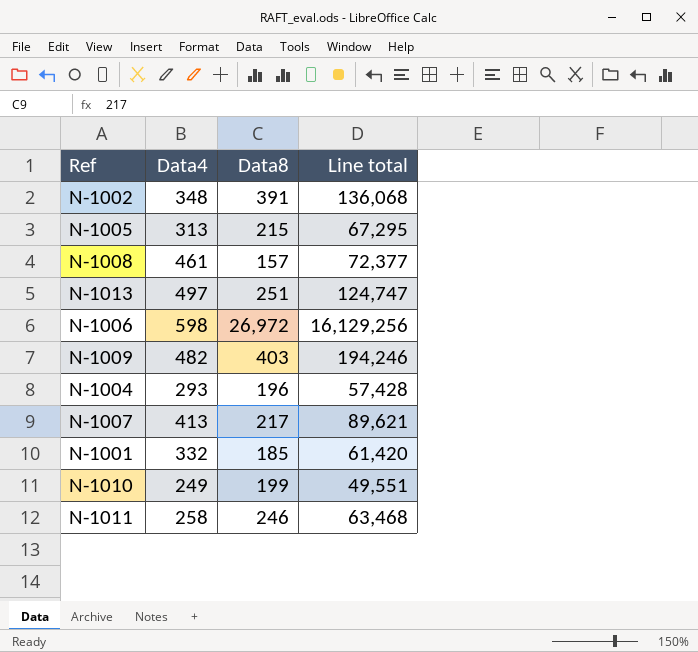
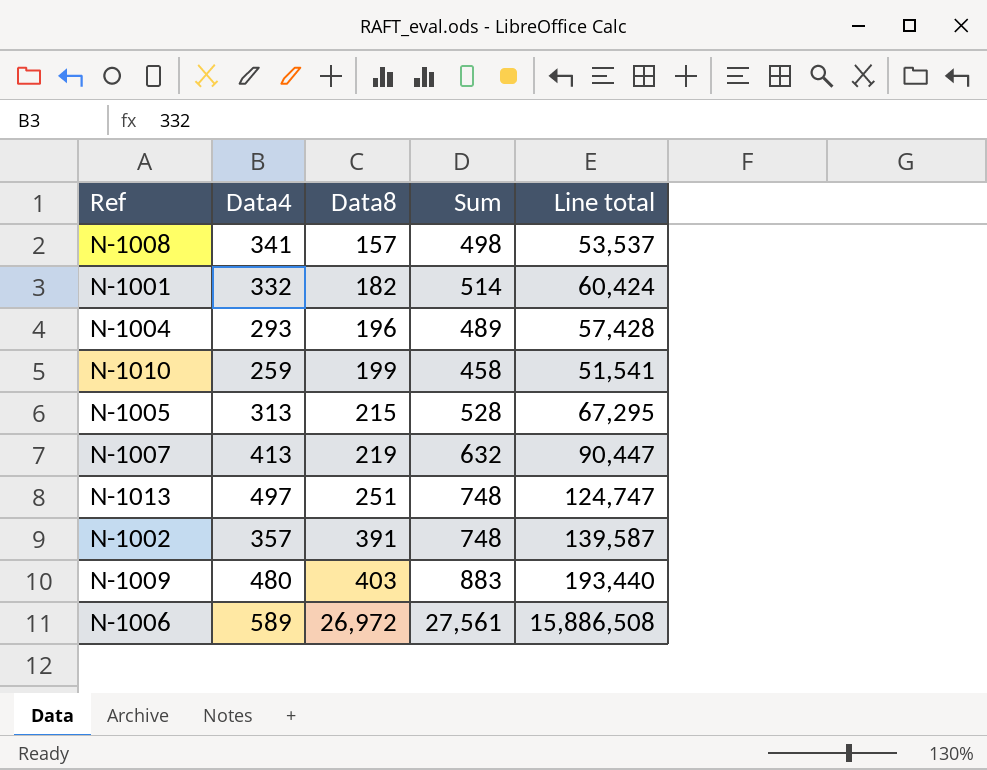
row order: none -> Data8 ascending
column Sum | formula: none -> [Data4] + [Data8]
row N-1011: 258 | 246 | 63,468 -> none
N-1008 | Data4: 461 -> 341
N-1008 | Line total: 72,377 -> 53,537
N-1001 | Data8: 185 -> 182
N-1001 | Line total: 61,420 -> 60,424
N-1010 | Data4: 249 -> 259
N-1010 | Line total: 49,551 -> 51,541
N-1007 | Data8: 217 -> 219
N-1007 | Line total: 89,621 -> 90,447
N-1002 | Data4: 348 -> 357
N-1002 | Line total: 136,068 -> 139,587
N-1009 | Data4: 482 -> 480
N-1009 | Line total: 194,246 -> 193,440
N-1006 | Data4: 598 -> 589
N-1006 | Line total: 16,129,256 -> 15,886,508

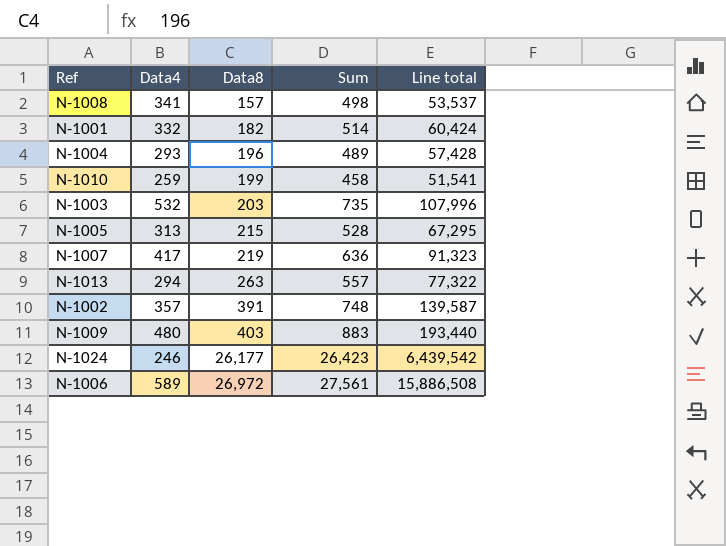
row N-1003: none -> 532 | 203 | 735 | 107,996
N-1007 | Data4: 413 -> 417
N-1007 | Sum: 632 -> 636
N-1007 | Line total: 90,447 -> 91,323
N-1013 | Data4: 497 -> 294
N-1013 | Data8: 251 -> 263
N-1013 | Sum: 748 -> 557
N-1013 | Line total: 124,747 -> 77,322
row N-1024: none -> 246 | 26,177 | 26,423 | 6,439,542

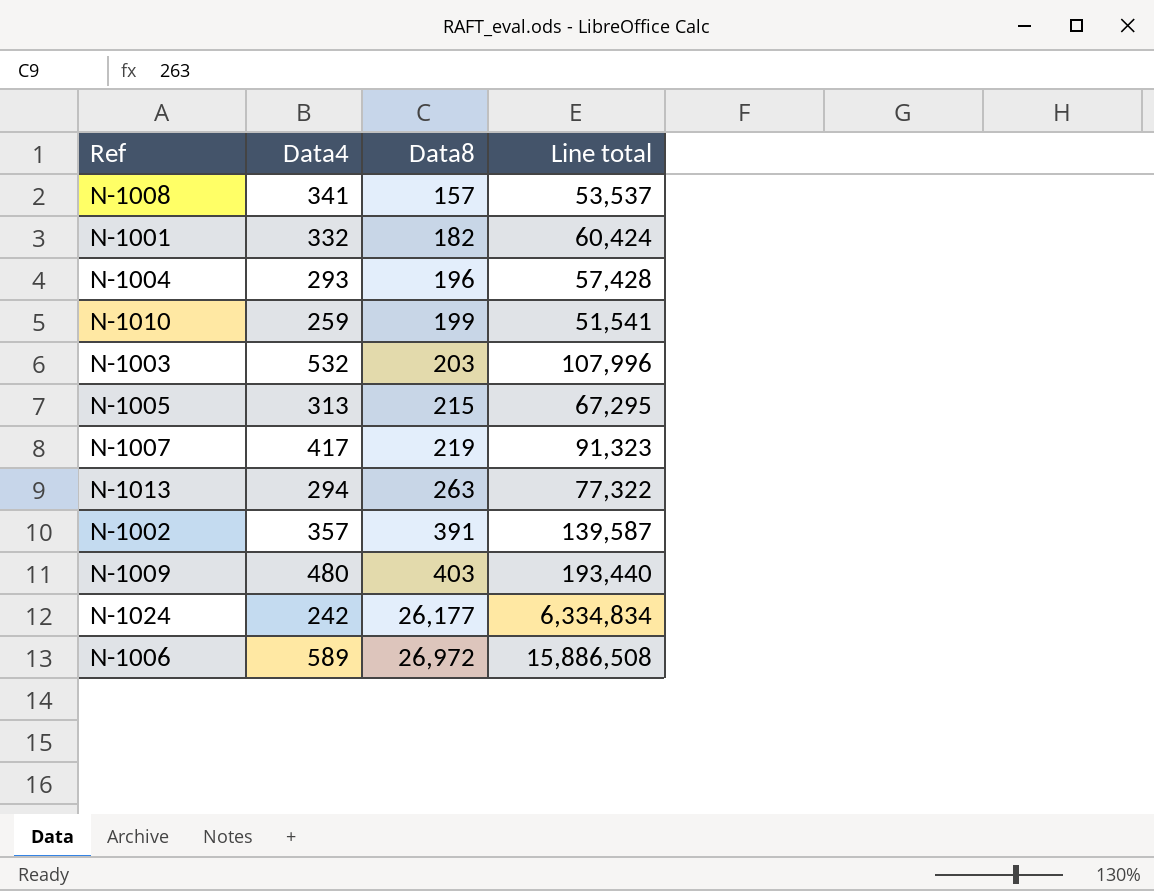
column Sum | formula: [Data4] + [Data8] -> none
N-1024 | Data4: 246 -> 242
N-1024 | Line total: 6,439,542 -> 6,334,834

